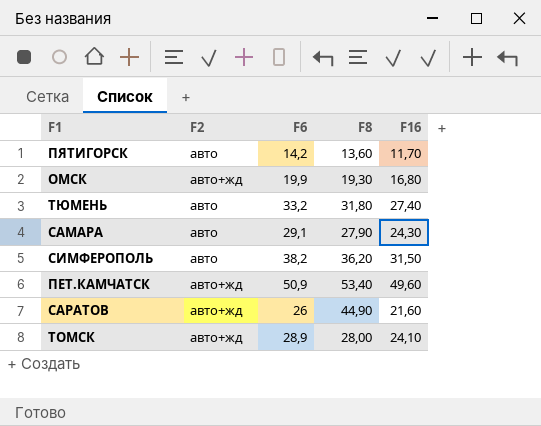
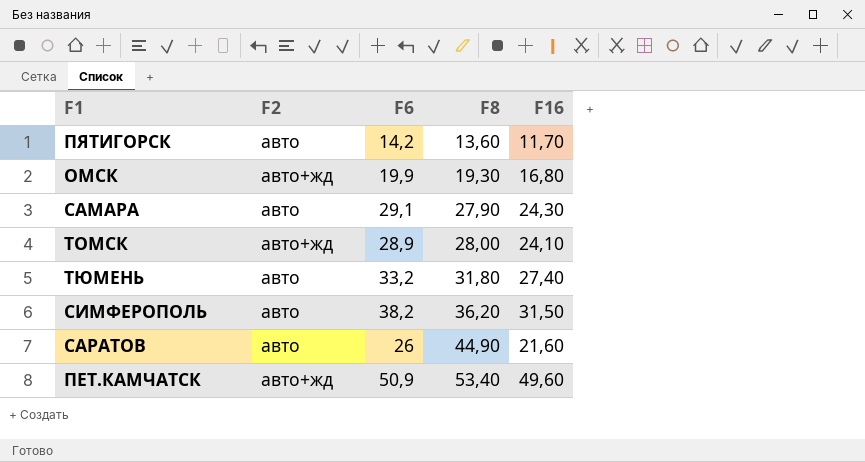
row order: none -> F8 ascending
САРАТОВ | F2: авто+жд -> авто

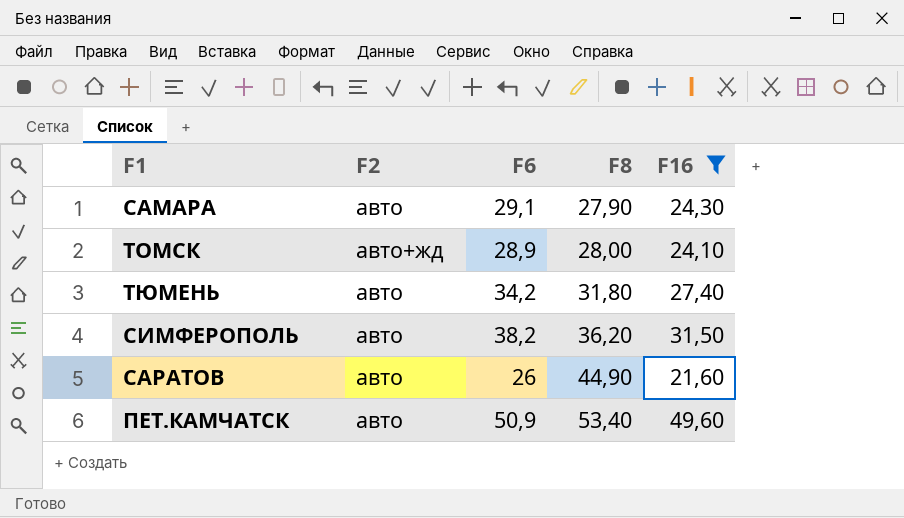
filter: none -> F16 >= 21,60
ТЮМЕНЬ | F6: 33,2 -> 34,2
ПЕТ.КАМЧАТСК | F2: авто+жд -> авто

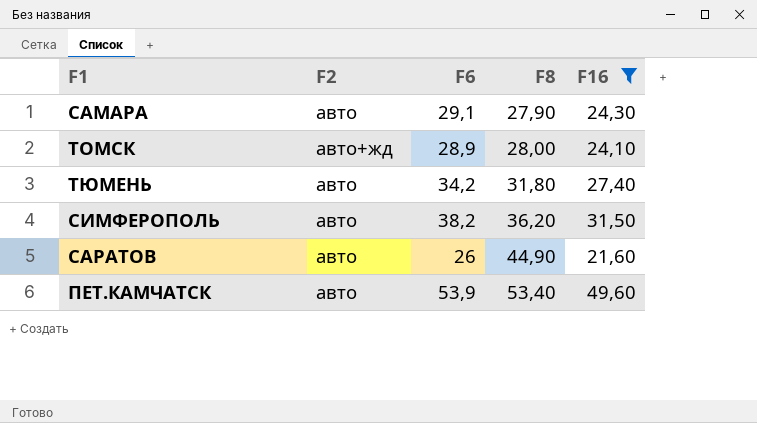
ПЕТ.КАМЧАТСК | F6: 50,9 -> 53,9

